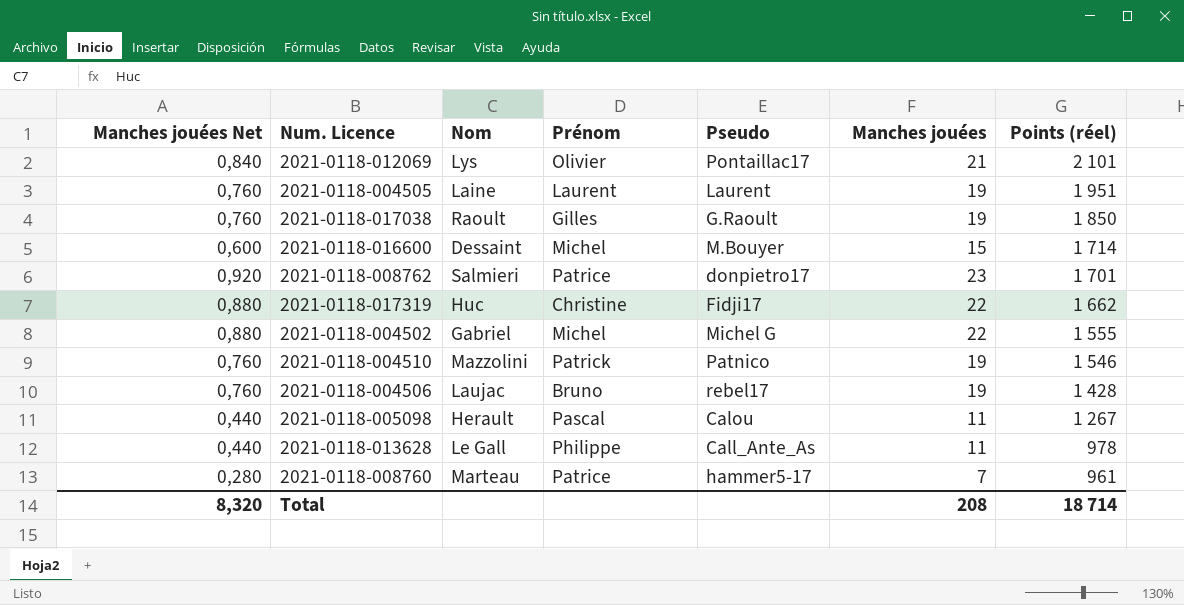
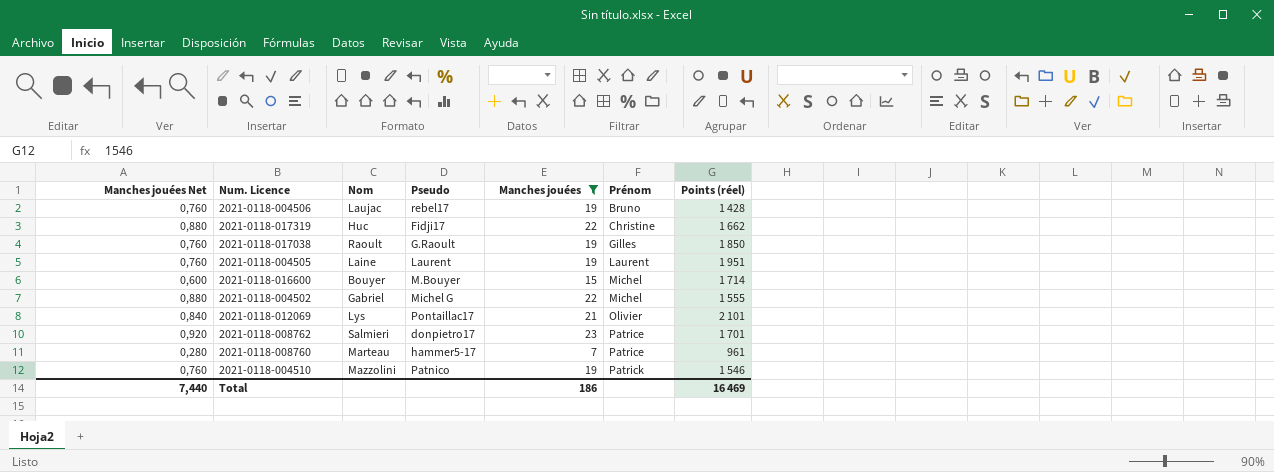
filter: none -> Manches jouées != 11
row order: Points (réel) descending -> Prénom ascending
column Prénom | position: 4 -> 6
2021-0118-016600 | Nom: Dessaint -> Bouyer
Total | Manches jouées Net: 8,320 -> 7,440
Total | Manches jouées: 208 -> 186
Total | Points (réel): 18 714 -> 16 469

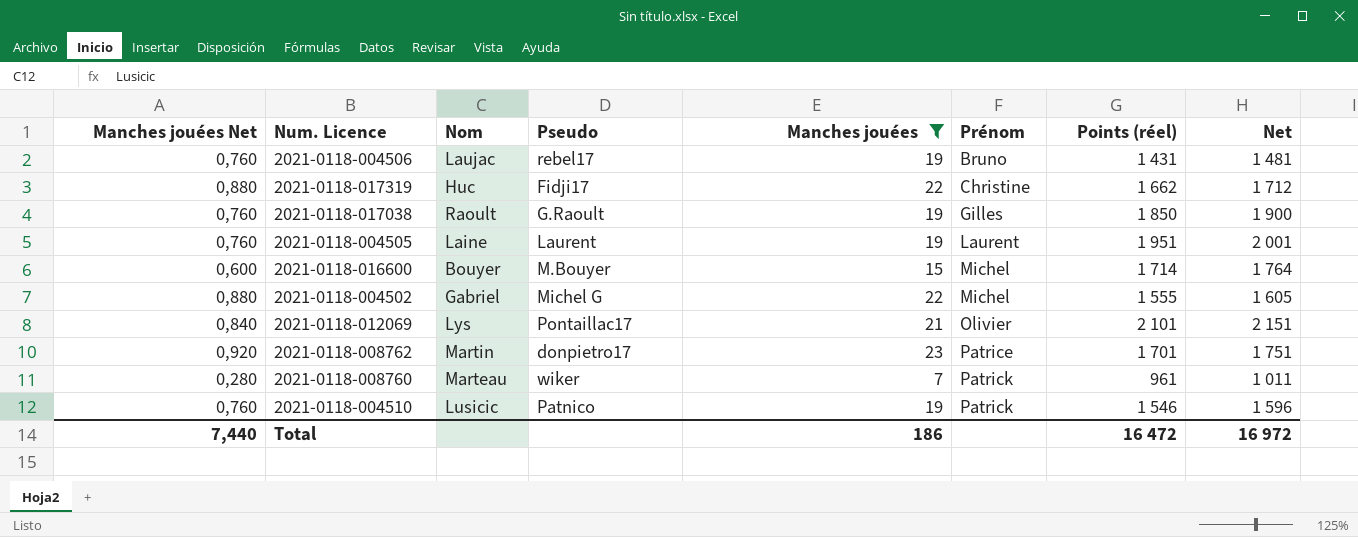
column Net | formula: none -> [Points (réel)] + 50
2021-0118-004506 | Points (réel): 1 428 -> 1 431
2021-0118-008762 | Nom: Salmieri -> Martin
2021-0118-008760 | Pseudo: hammer5-17 -> wiker
2021-0118-008760 | Prénom: Patrice -> Patrick
2021-0118-004510 | Nom: Mazzolini -> Lusicic
Total | Points (réel): 16 469 -> 16 472

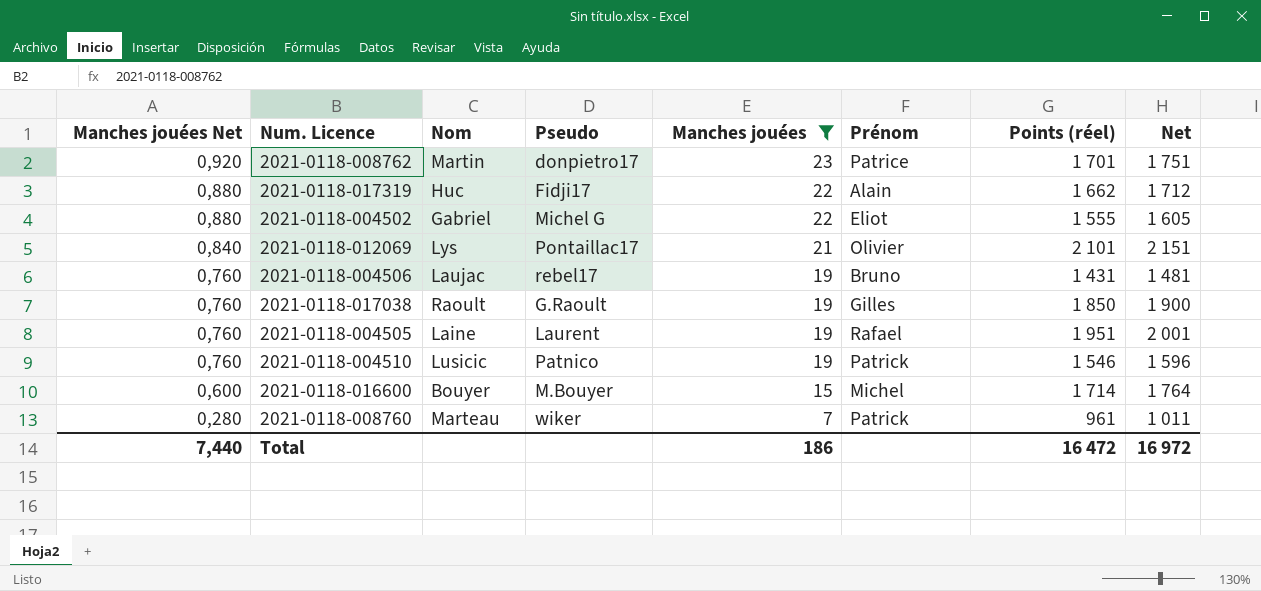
row order: Prénom ascending -> Manches jouées Net descending
2021-0118-017319 | Prénom: Christine -> Alain
2021-0118-004502 | Prénom: Michel -> Eliot
2021-0118-004505 | Prénom: Laurent -> Rafael

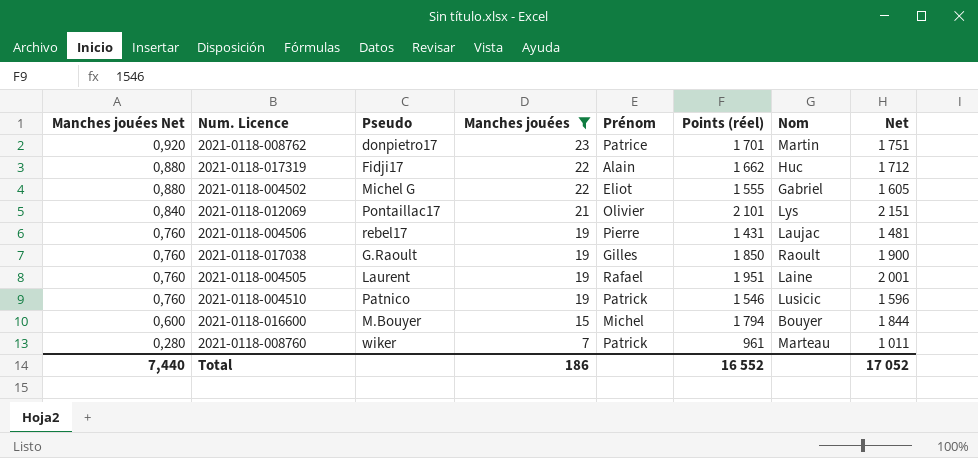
column Nom | position: 3 -> 7
2021-0118-004506 | Prénom: Bruno -> Pierre
2021-0118-016600 | Points (réel): 1 714 -> 1 794
2021-0118-016600 | Net: 1 764 -> 1 844
Total | Points (réel): 16 472 -> 16 552
Total | Net: 16 972 -> 17 052

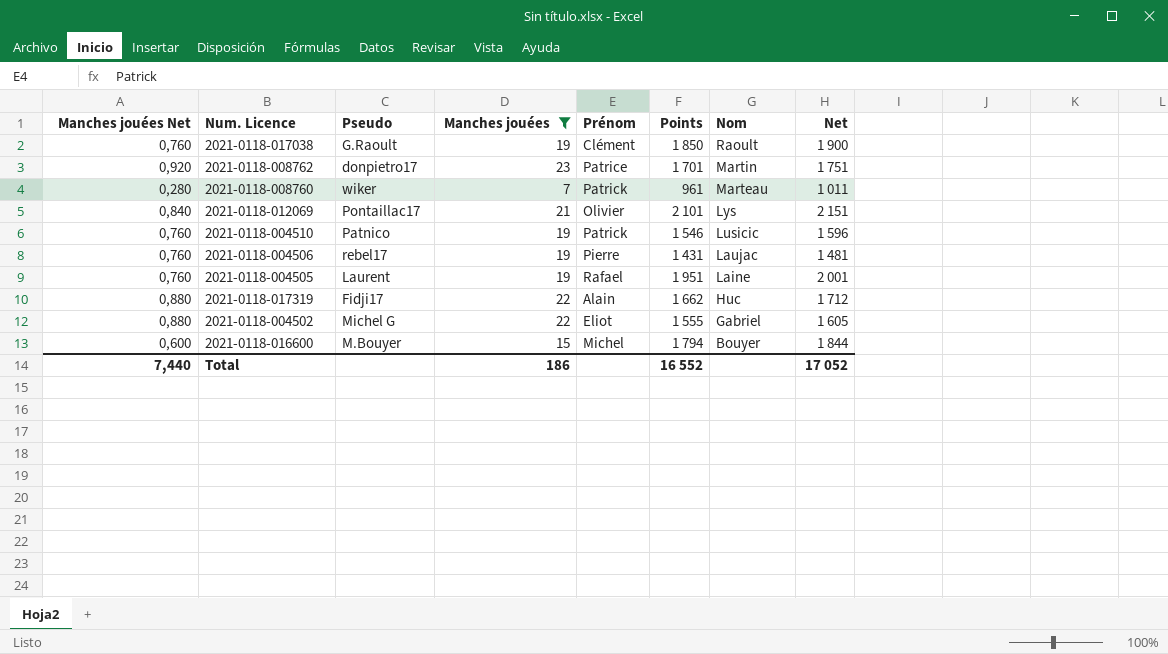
row order: Manches jouées Net descending -> Nom descending
column name: Points (réel) -> Points
2021-0118-017038 | Prénom: Gilles -> Clément

